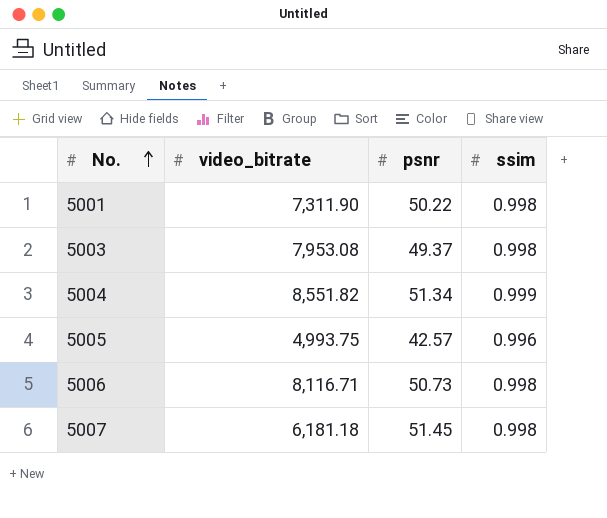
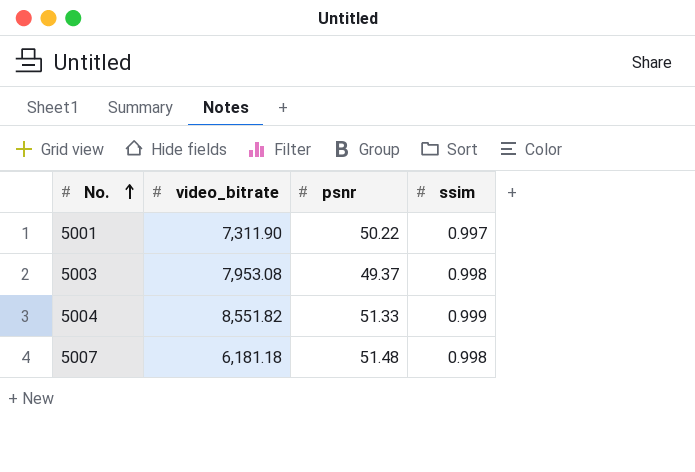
row 5005: 4,993.75 | 42.57 | 0.996 -> none
row 5006: 8,116.71 | 50.73 | 0.998 -> none
5001 | ssim: 0.998 -> 0.997
5004 | psnr: 51.34 -> 51.33
5007 | psnr: 51.45 -> 51.48

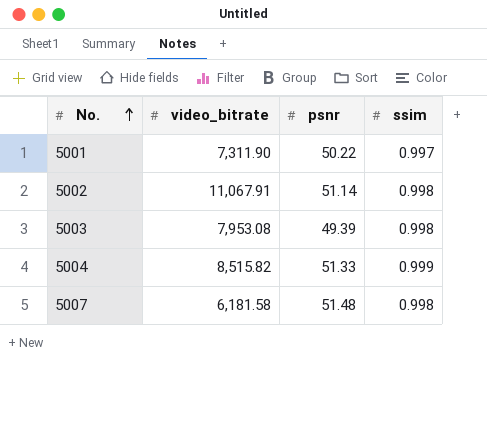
row 5002: none -> 11,067.91 | 51.14 | 0.998
5003 | psnr: 49.37 -> 49.39
5004 | video_bitrate: 8,551.82 -> 8,515.82
5007 | video_bitrate: 6,181.18 -> 6,181.58

